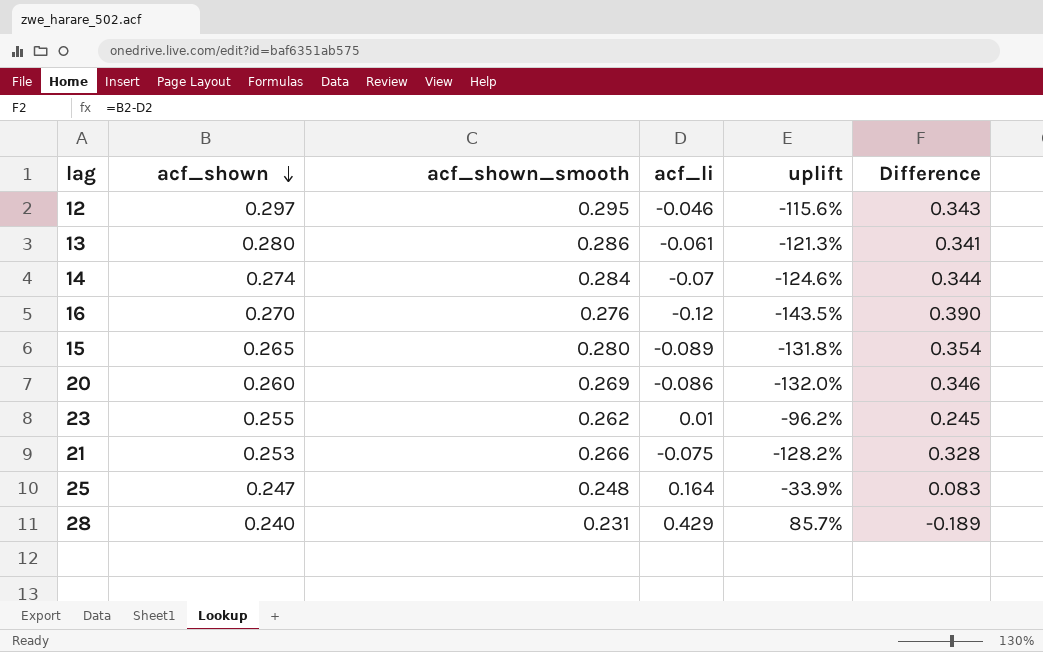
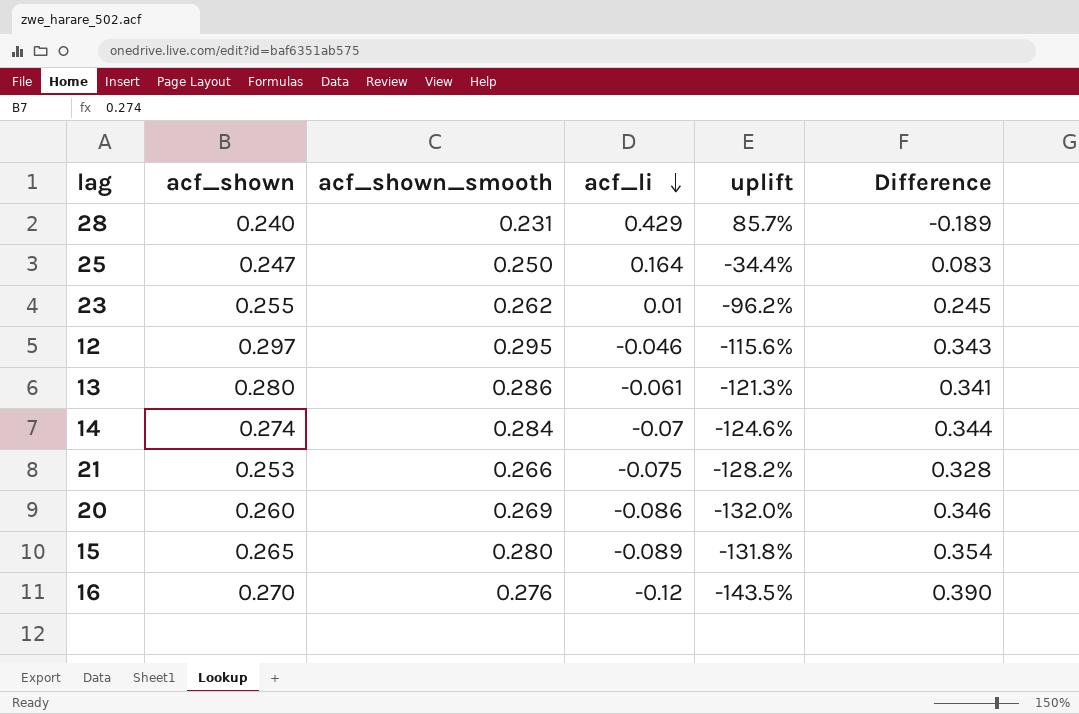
row order: acf_shown descending -> acf_li descending
25 | acf_shown_smooth: 0.248 -> 0.250
25 | uplift: -33.9% -> -34.4%

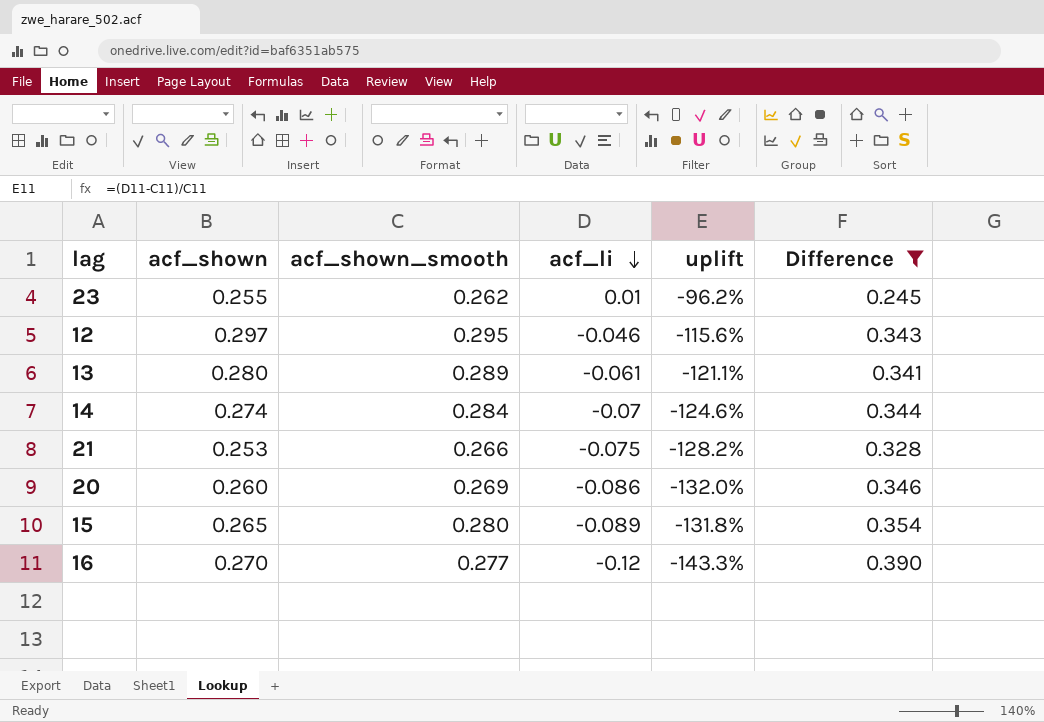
filter: none -> Difference >= 0.245
13 | acf_shown_smooth: 0.286 -> 0.289
13 | uplift: -121.3% -> -121.1%
16 | acf_shown_smooth: 0.276 -> 0.277
16 | uplift: -143.5% -> -143.3%

